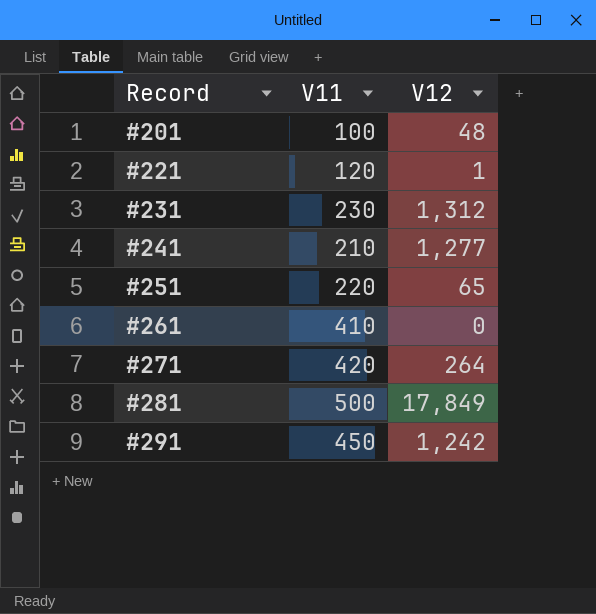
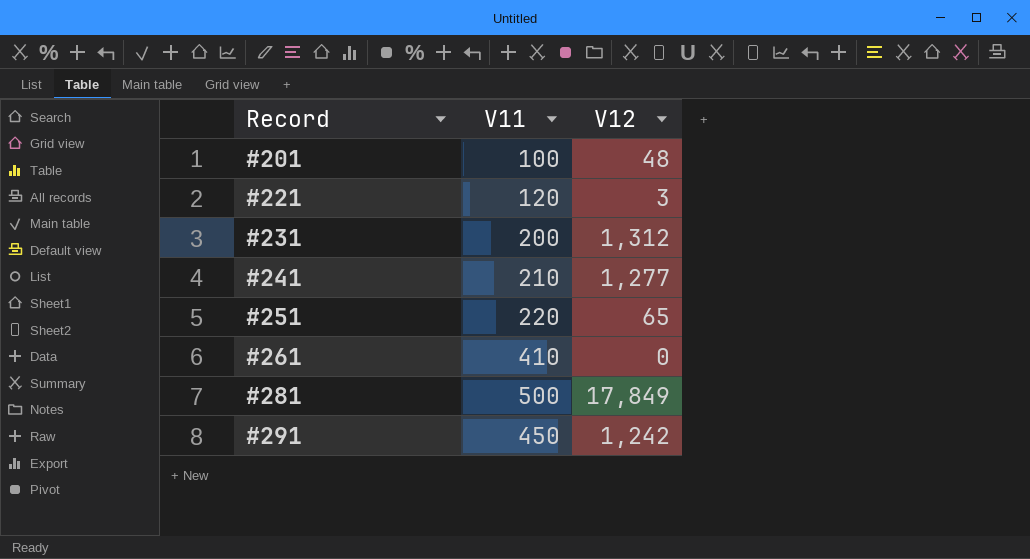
row #271: 420 | 264 -> none
#221 | V12: 1 -> 3
#231 | V11: 230 -> 200

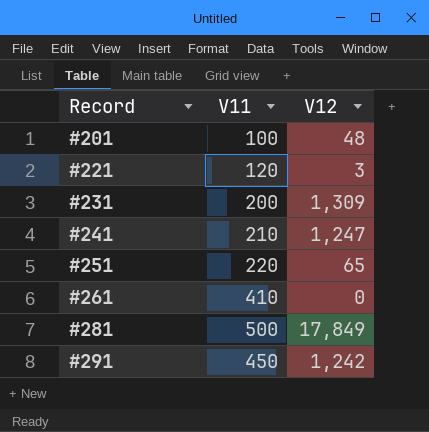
#231 | V12: 1,312 -> 1,309
#241 | V12: 1,277 -> 1,247

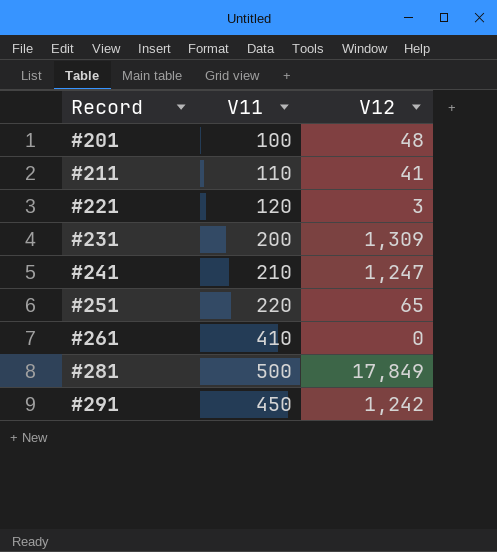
row #211: none -> 110 | 41

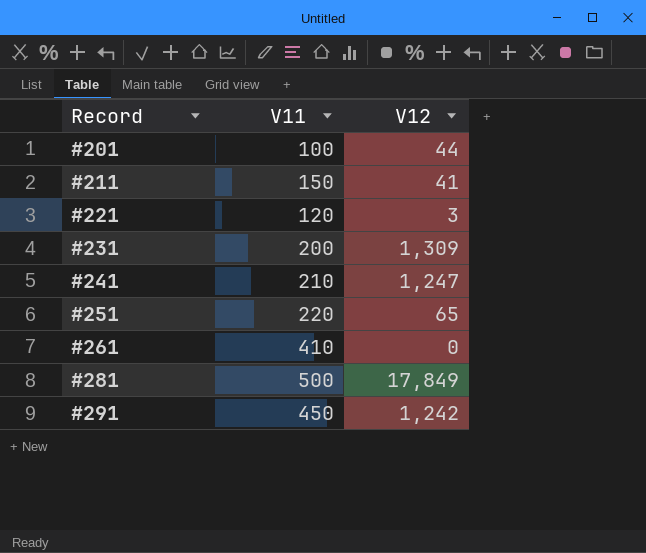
#201 | V12: 48 -> 44
#211 | V11: 110 -> 150

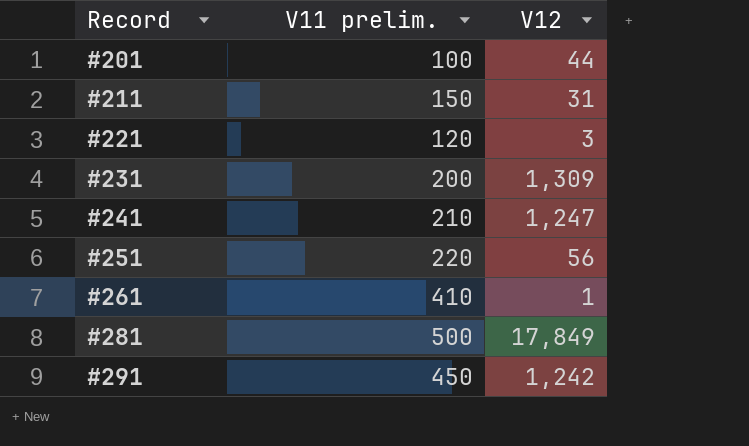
column name: V11 -> V11 prelim.
#211 | V12: 41 -> 31
#251 | V12: 65 -> 56
#261 | V12: 0 -> 1

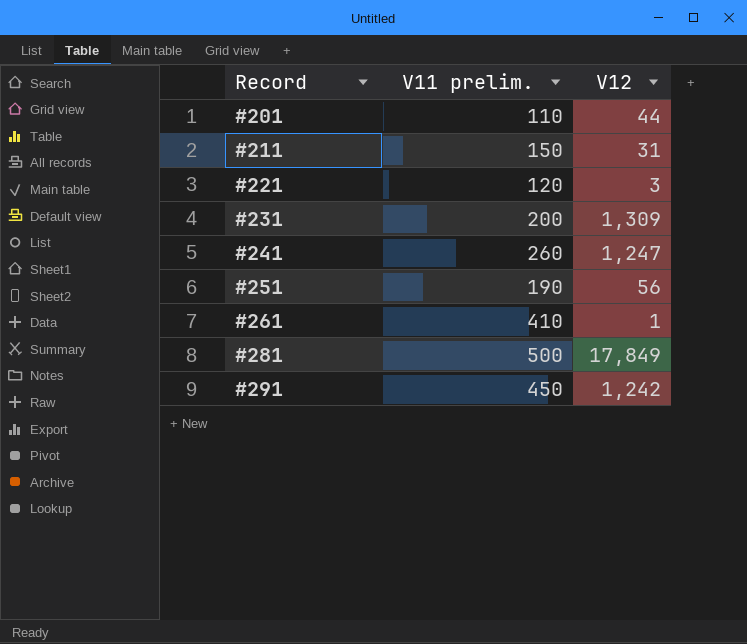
#201 | V11 prelim.: 100 -> 110
#241 | V11 prelim.: 210 -> 260
#251 | V11 prelim.: 220 -> 190

